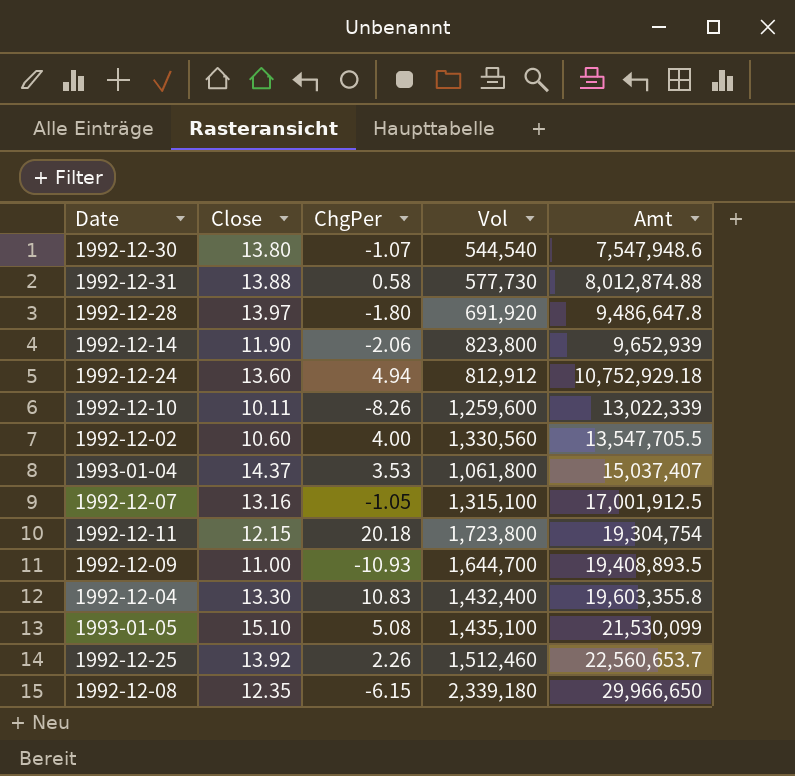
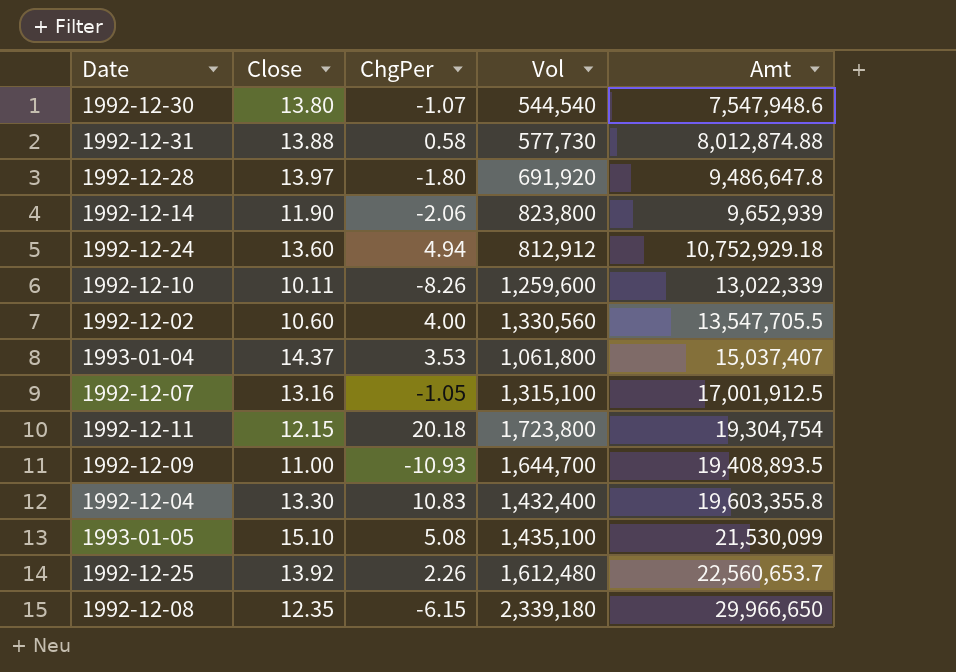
1992-12-25 | Vol: 1,512,460 -> 1,612,480

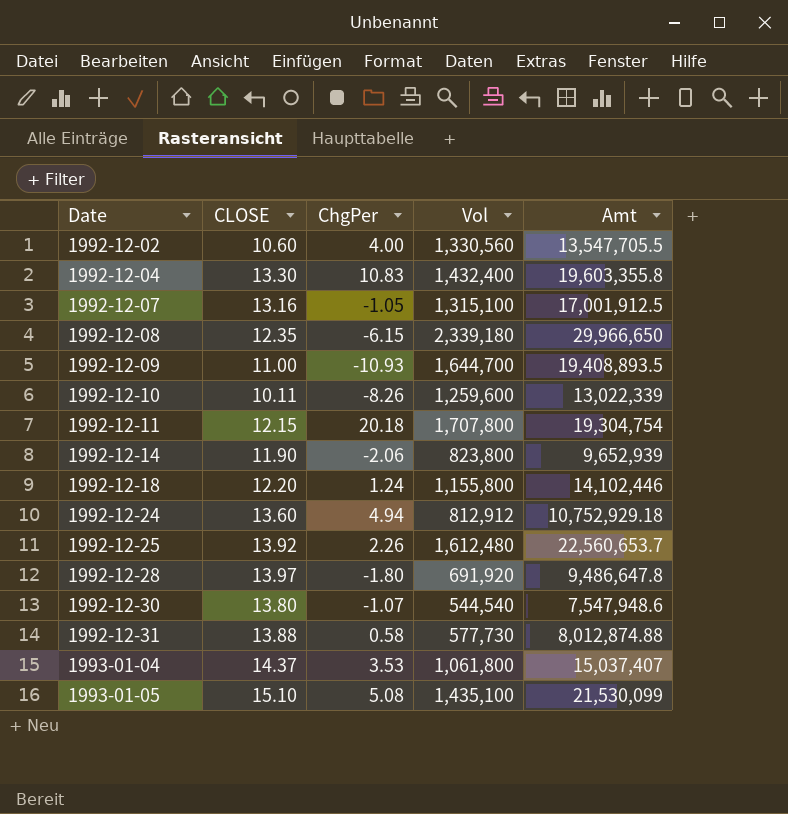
row order: Amt ascending -> Date ascending
column name: Close -> CLOSE
1992-12-11 | Vol: 1,723,800 -> 1,707,800
row 1992-12-18: none -> 12.20 | 1.24 | 1,155,800 | 14,102,446

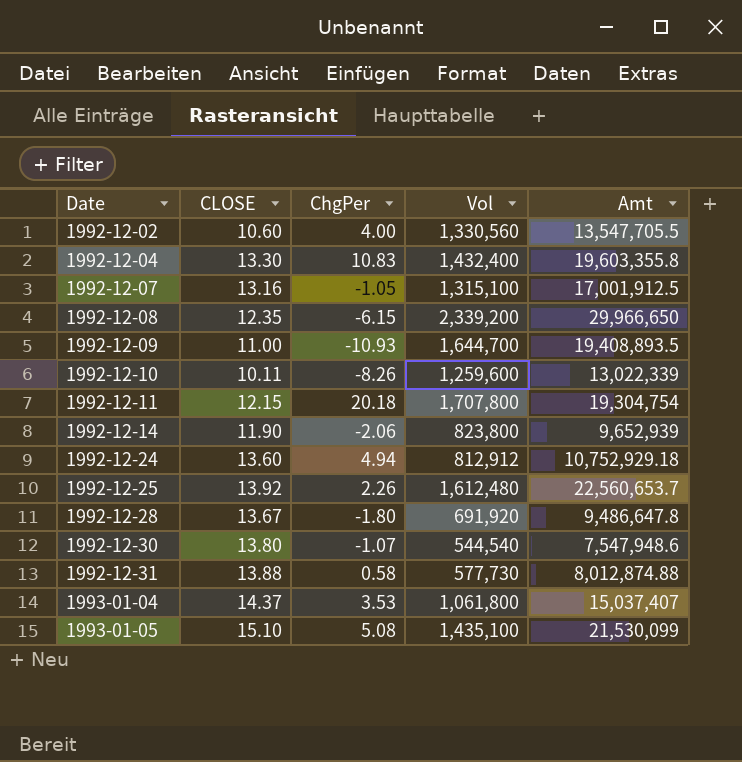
row 1992-12-18: 12.20 | 1.24 | 1,155,800 | 14,102,446 -> none
1992-12-08 | Vol: 2,339,180 -> 2,339,200
1992-12-28 | CLOSE: 13.97 -> 13.67

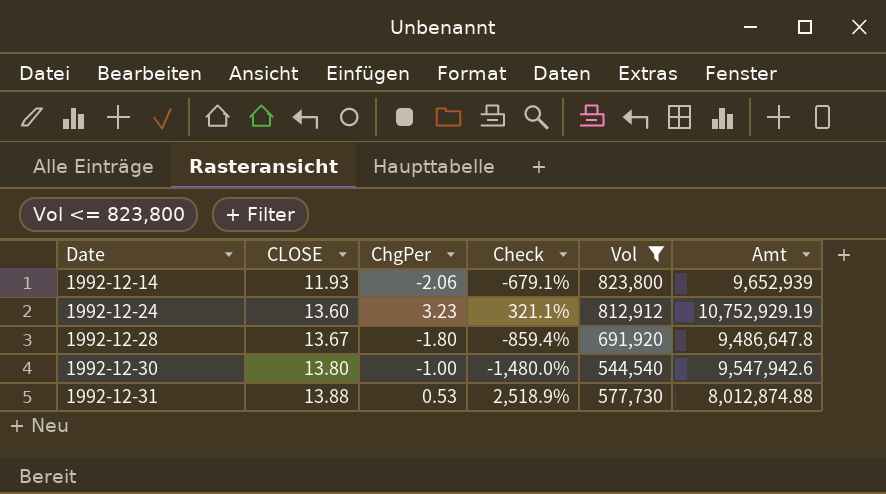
filter: none -> Vol <= 823,800
column Check | formula: none -> ([CLOSE] - [ChgPer]) / [ChgPer]
1992-12-14 | CLOSE: 11.90 -> 11.93
1992-12-24 | ChgPer: 4.94 -> 3.23
1992-12-24 | Amt: 10,752,929.18 -> 10,752,929.19
1992-12-30 | ChgPer: -1.07 -> -1.00
1992-12-30 | Amt: 7,547,948.6 -> 9,547,942.6
1992-12-31 | ChgPer: 0.58 -> 0.53

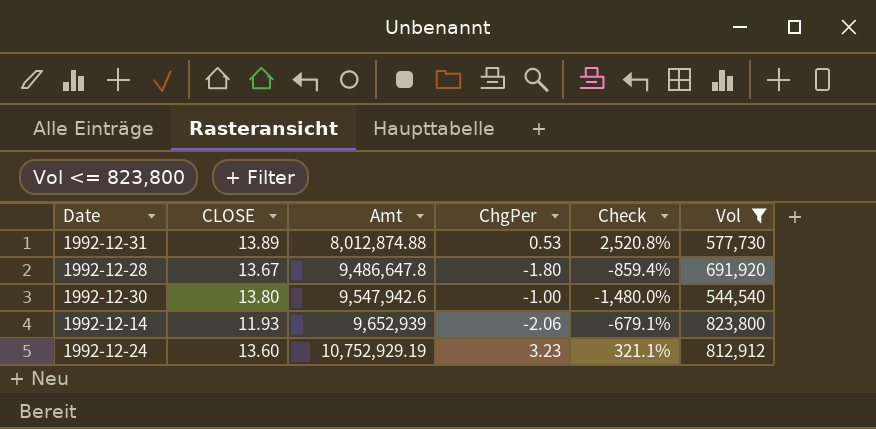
row order: Date ascending -> Amt ascending
column Amt | position: 6 -> 3
1992-12-31 | CLOSE: 13.88 -> 13.89
1992-12-31 | Check: 2,518.9% -> 2,520.8%

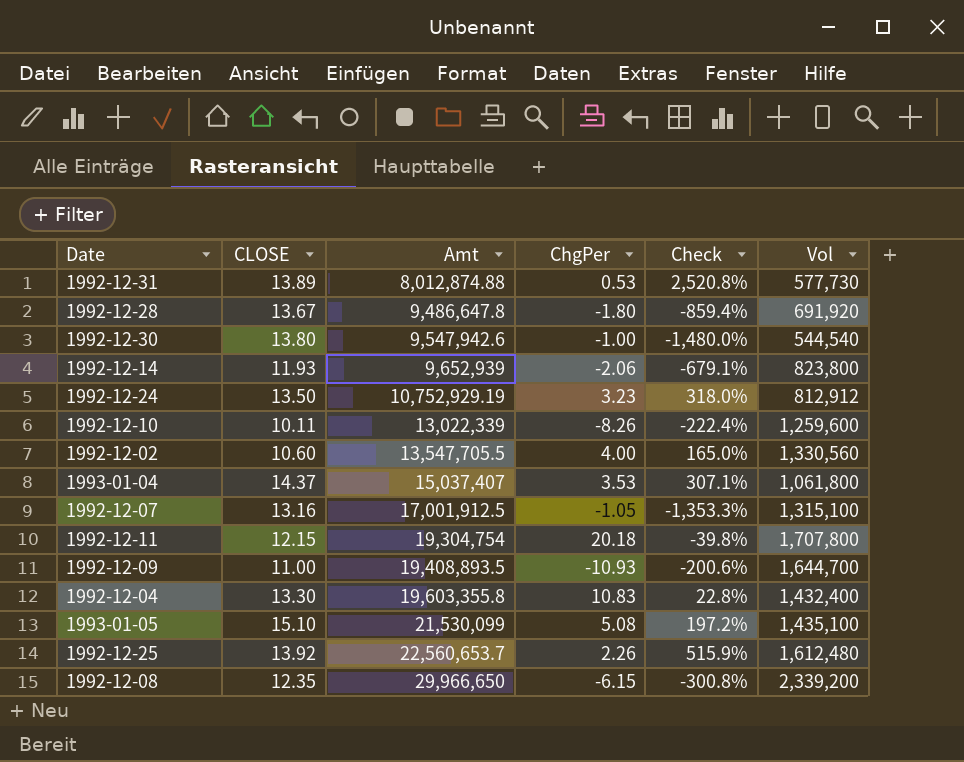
filter: Vol <= 823,800 -> none
1992-12-24 | CLOSE: 13.60 -> 13.50
1992-12-24 | Check: 321.1% -> 318.0%

